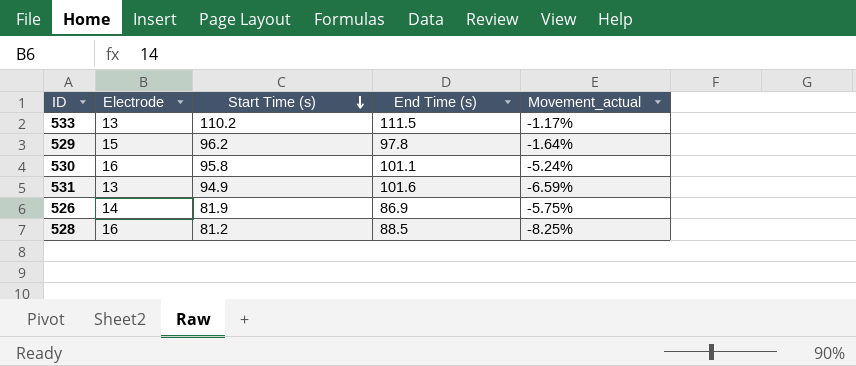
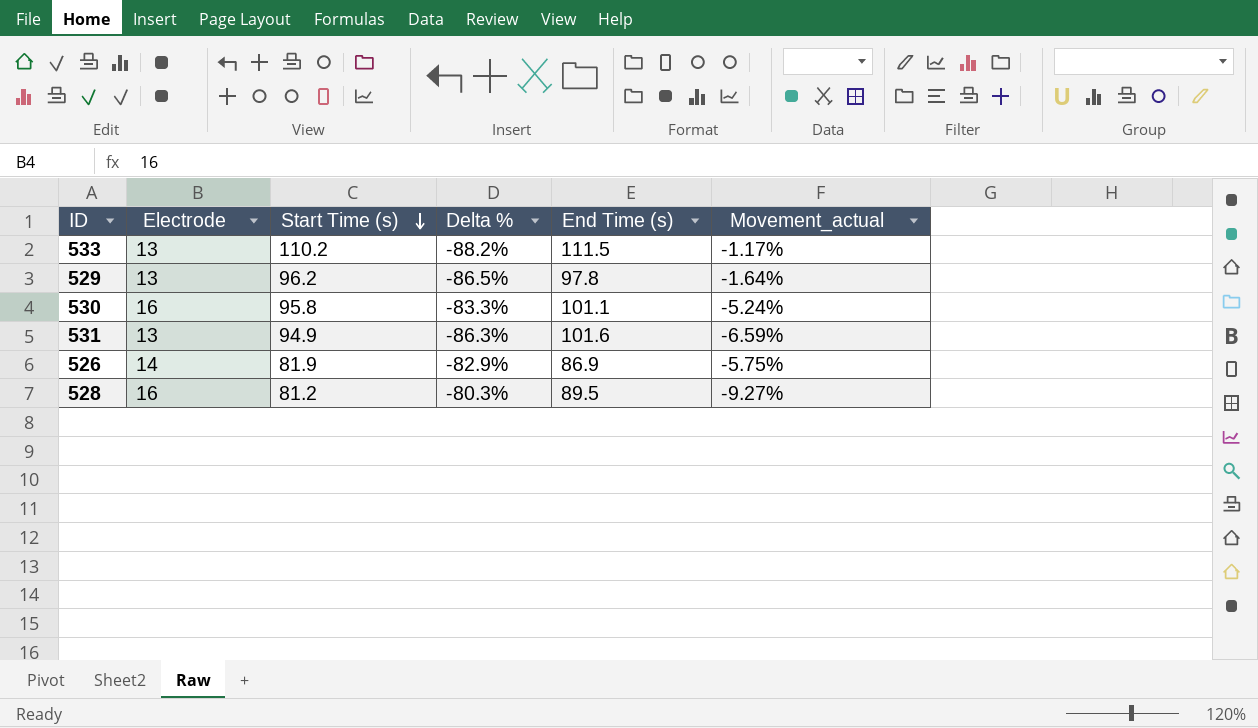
column Delta % | formula: none -> ([Electrode] - [Start Time (s)]) / [Start Time (s)]
529 | Electrode: 15 -> 13
528 | End Time (s): 88.5 -> 89.5
528 | Movement_actual: -8.25% -> -9.27%

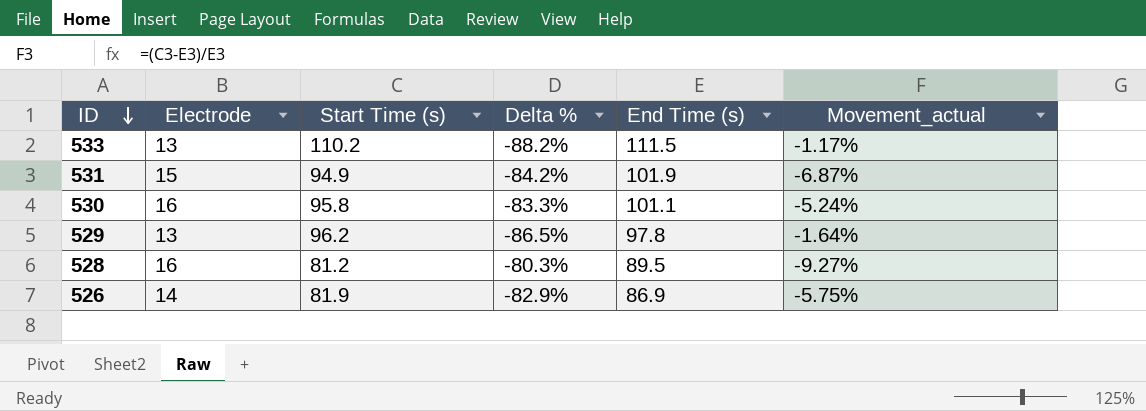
row order: Start Time (s) descending -> ID descending
531 | Electrode: 13 -> 15
531 | Delta %: -86.3% -> -84.2%
531 | End Time (s): 101.6 -> 101.9
531 | Movement_actual: -6.59% -> -6.87%

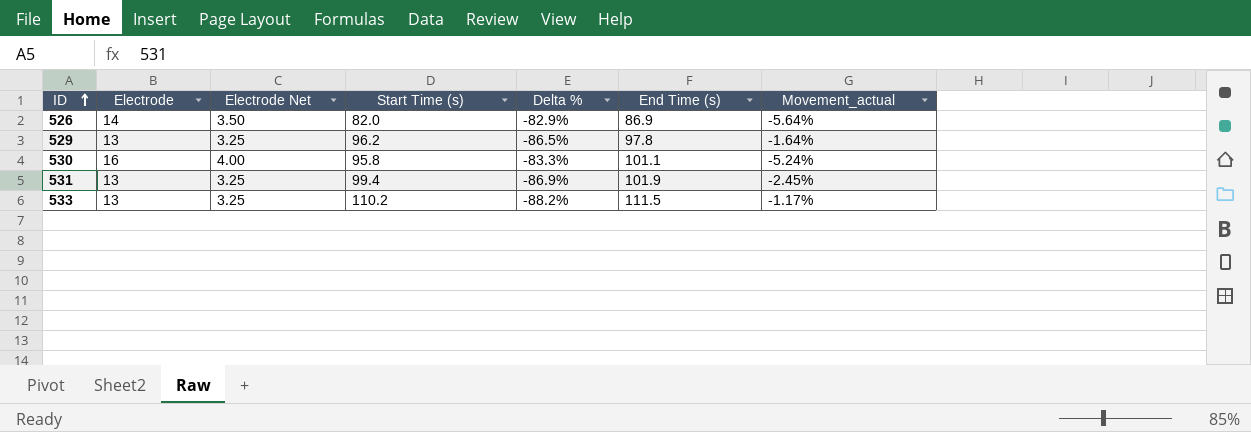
row order: ID descending -> ID ascending
column Electrode Net | formula: none -> [Electrode] * 0.25
row 528: 16 | 81.2 | -80.3% | 89.5 | -9.27% -> none
526 | Start Time (s): 81.9 -> 82.0
526 | Movement_actual: -5.75% -> -5.64%
531 | Electrode: 15 -> 13
531 | Start Time (s): 94.9 -> 99.4
531 | Delta %: -84.2% -> -86.9%
531 | Movement_actual: -6.87% -> -2.45%

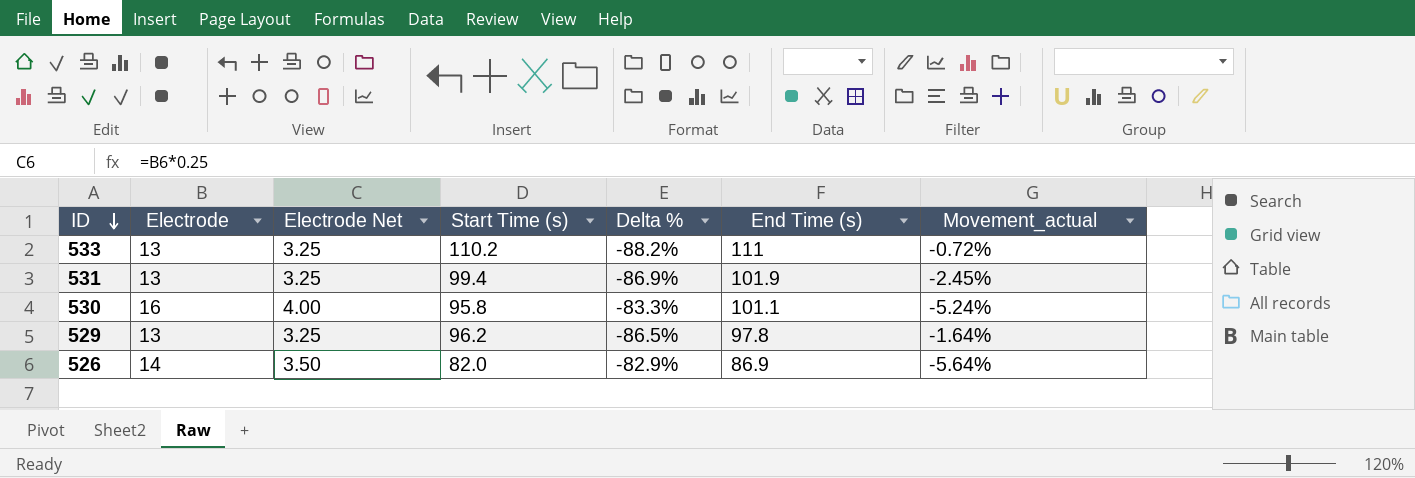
row order: ID ascending -> ID descending
533 | End Time (s): 111.5 -> 111
533 | Movement_actual: -1.17% -> -0.72%

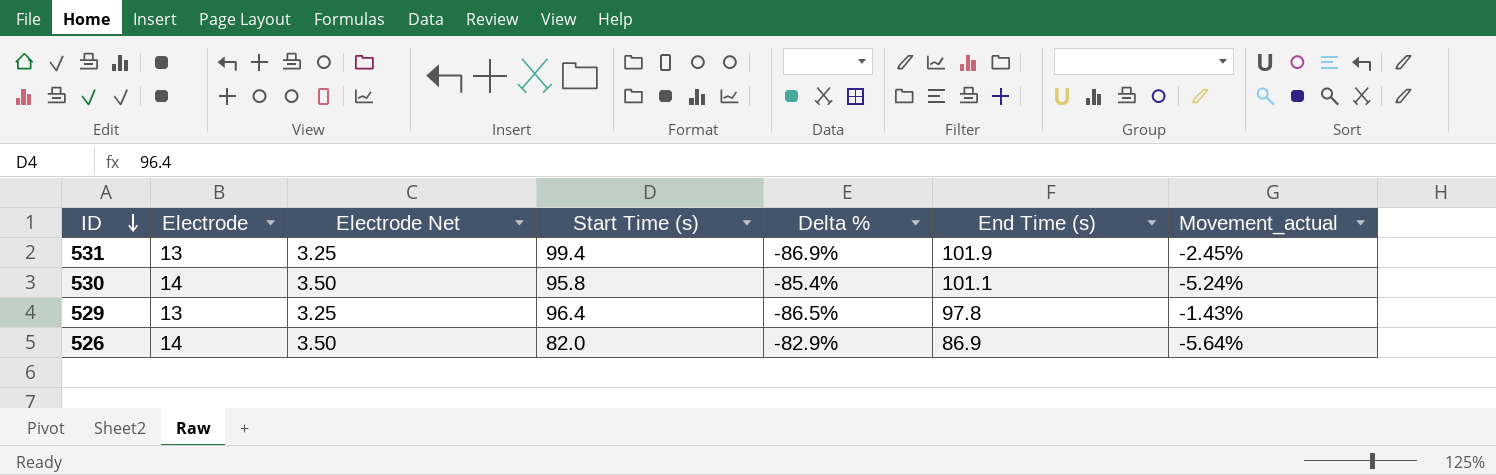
row 533: 13 | 3.25 | 110.2 | -88.2% | 111 | -0.72% -> none
530 | Electrode: 16 -> 14
530 | Electrode Net: 4.00 -> 3.50
530 | Delta %: -83.3% -> -85.4%
529 | Start Time (s): 96.2 -> 96.4
529 | Movement_actual: -1.64% -> -1.43%

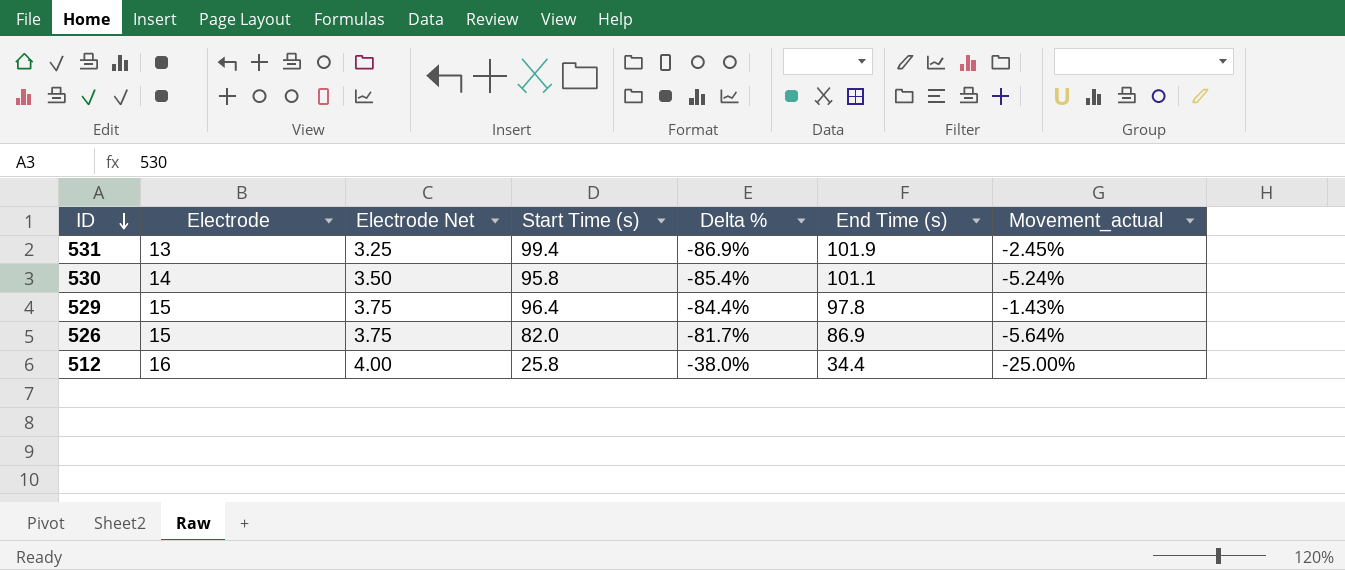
529 | Electrode: 13 -> 15
529 | Electrode Net: 3.25 -> 3.75
529 | Delta %: -86.5% -> -84.4%
526 | Electrode: 14 -> 15
526 | Electrode Net: 3.50 -> 3.75
526 | Delta %: -82.9% -> -81.7%
row 512: none -> 16 | 4.00 | 25.8 | -38.0% | 34.4 | -25.00%

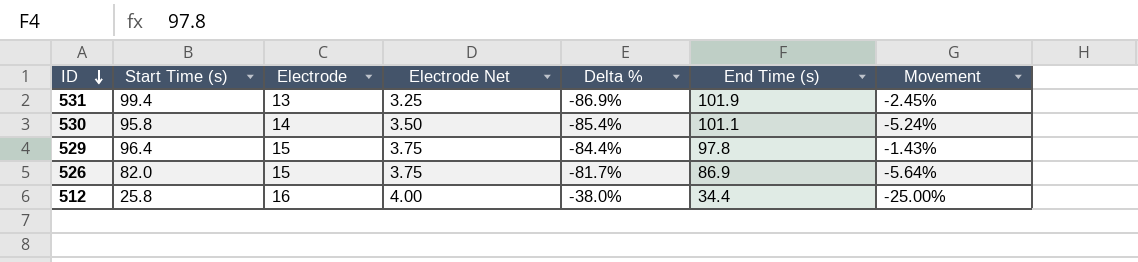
column Start Time (s) | position: 4 -> 2
column name: Movement_actual -> Movement

